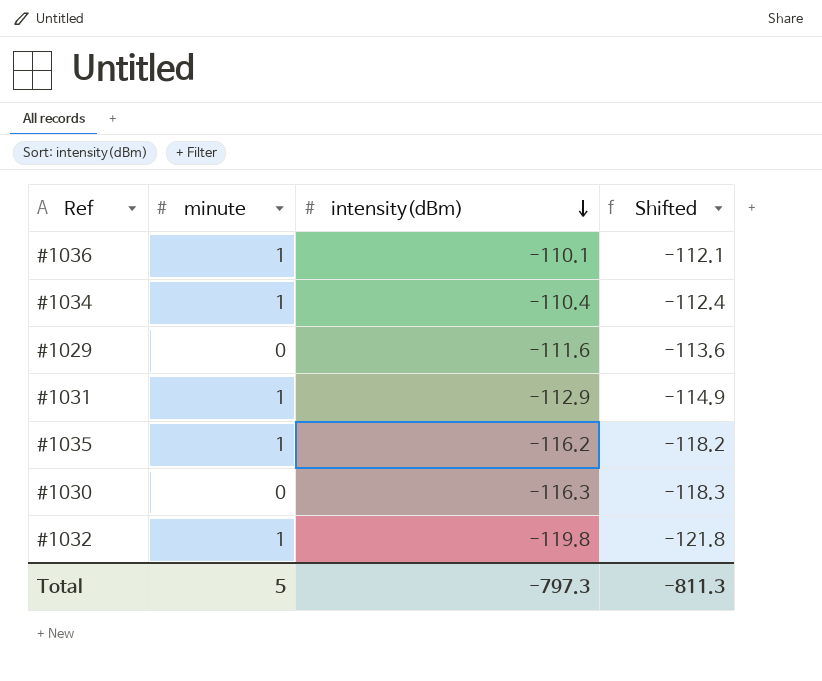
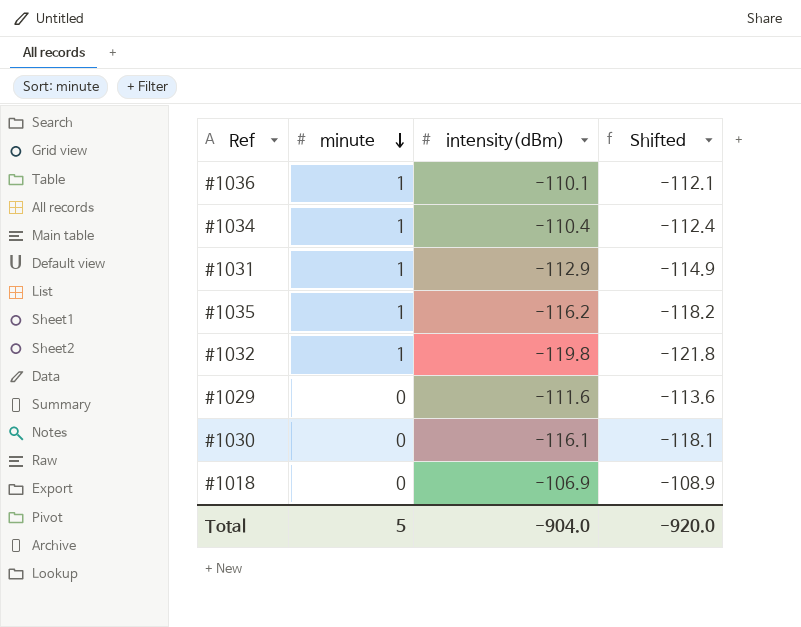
row order: intensity(dBm) descending -> minute descending
#1030 | intensity(dBm): -116.3 -> -116.1
#1030 | Shifted: -118.3 -> -118.1
row #1018: none -> 0 | -106.9 | -108.9
Total | intensity(dBm): -797.3 -> -904.0
Total | Shifted: -811.3 -> -920.0

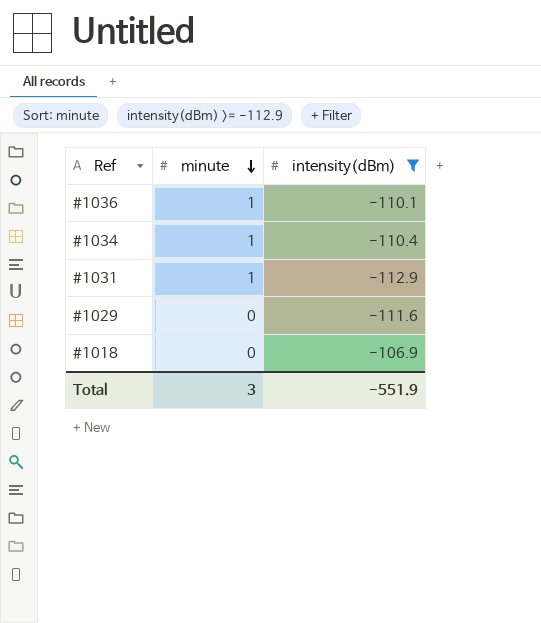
filter: none -> intensity(dBm) >= -112.9
column Shifted | formula: [intensity(dBm)] - 2 -> none
Total | minute: 5 -> 3
Total | intensity(dBm): -904.0 -> -551.9

